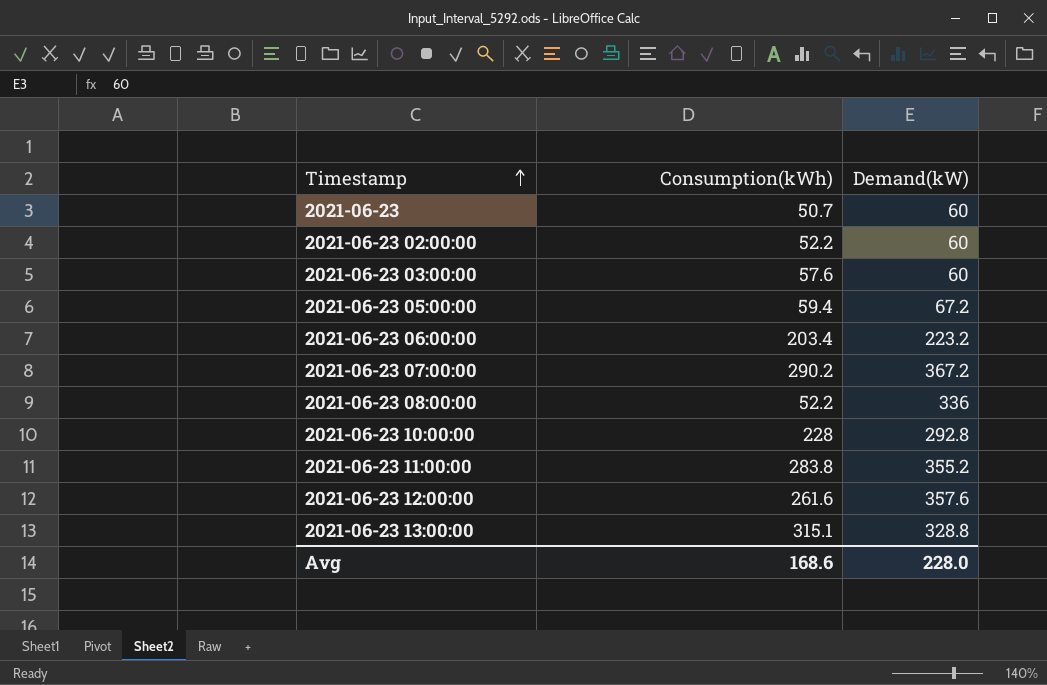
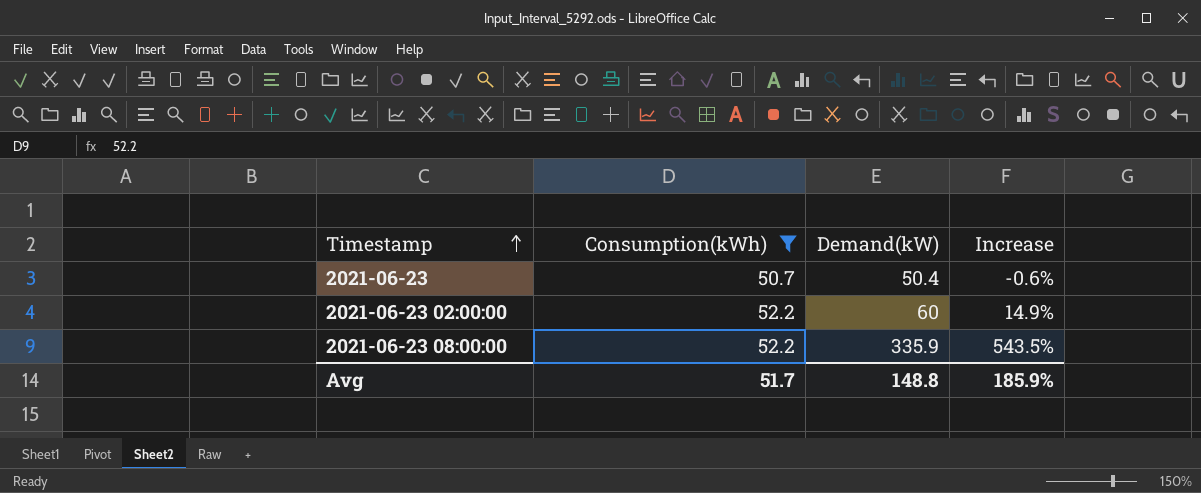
filter: none -> Consumption(kWh) <= 52.2
column Increase | formula: none -> ([Demand(kW)] - [Consumption(kWh)]) / [Consumption(kWh)]
2021-06-23 | Demand(kW): 60 -> 50.4
2021-06-23 08:00:00 | Demand(kW): 336 -> 335.9
Avg | Consumption(kWh): 168.6 -> 51.7
Avg | Demand(kW): 228.0 -> 148.8

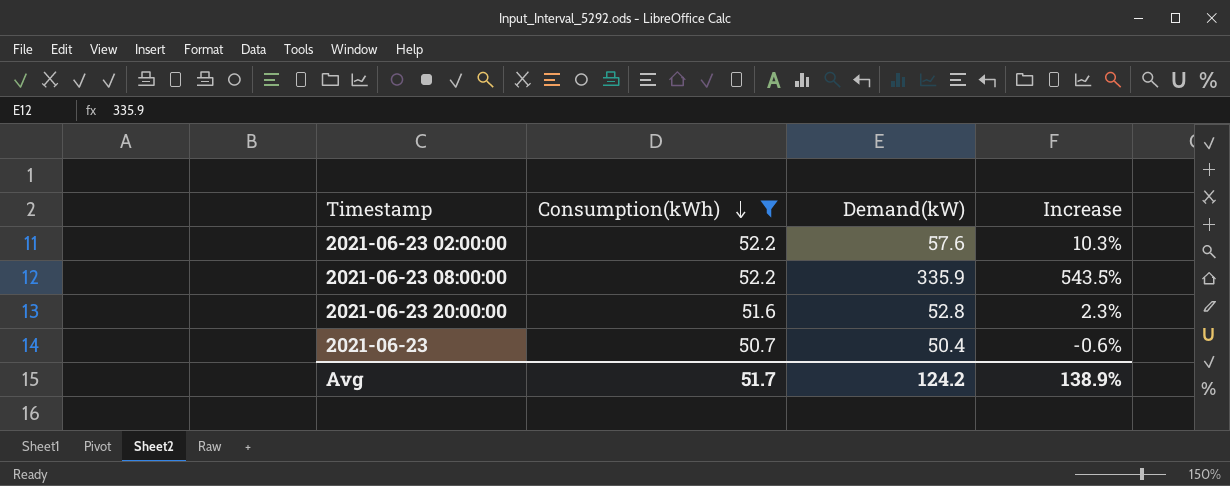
row order: Timestamp ascending -> Consumption(kWh) descending
2021-06-23 02:00:00 | Demand(kW): 60 -> 57.6
2021-06-23 02:00:00 | Increase: 14.9% -> 10.3%
row 2021-06-23 20:00:00: none -> 51.6 | 52.8 | 2.3%
Avg | Demand(kW): 148.8 -> 124.2
Avg | Increase: 185.9% -> 138.9%

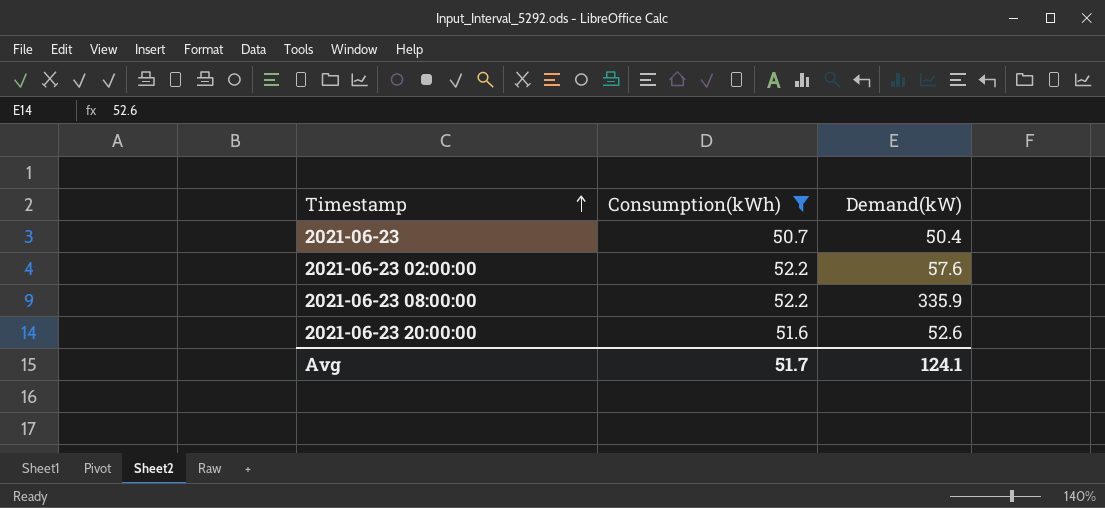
row order: Consumption(kWh) descending -> Timestamp ascending
column Increase | formula: ([Demand(kW)] - [Consumption(kWh)]) / [Consumption(kWh)] -> none
2021-06-23 20:00:00 | Demand(kW): 52.8 -> 52.6
Avg | Demand(kW): 124.2 -> 124.1

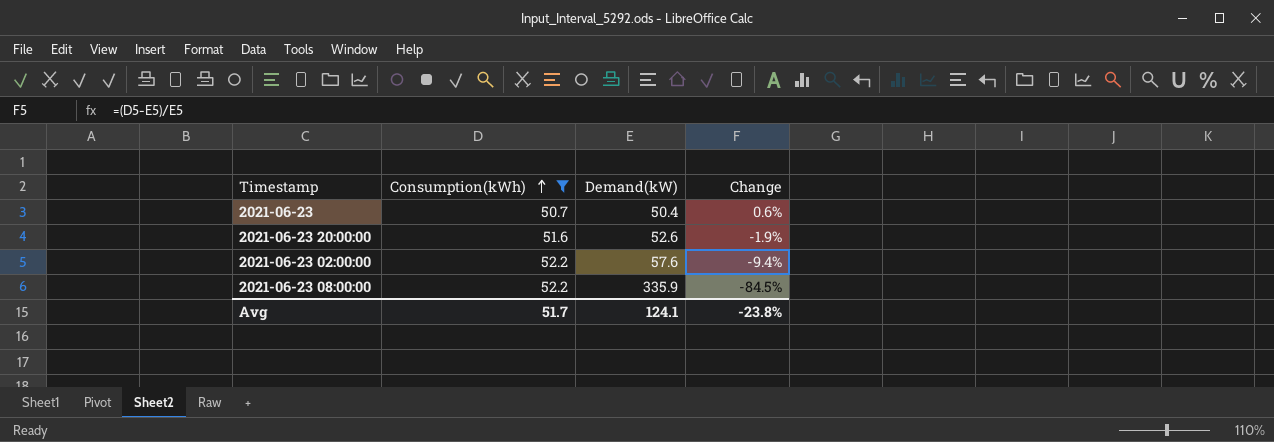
row order: Timestamp ascending -> Consumption(kWh) ascending
column Change | formula: none -> ([Consumption(kWh)] - [Demand(kW)]) / [Demand(kW)]

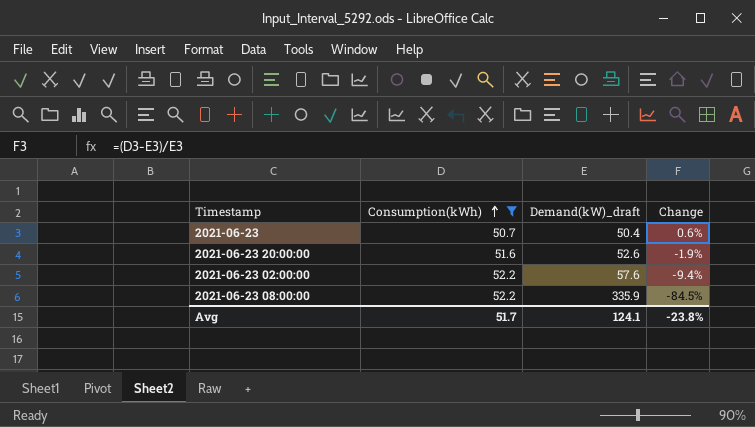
column name: Demand(kW) -> Demand(kW)_draft

